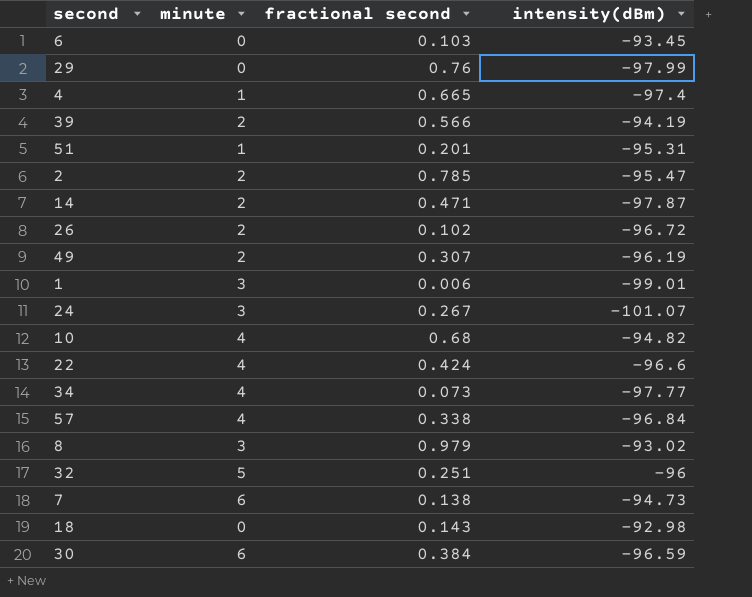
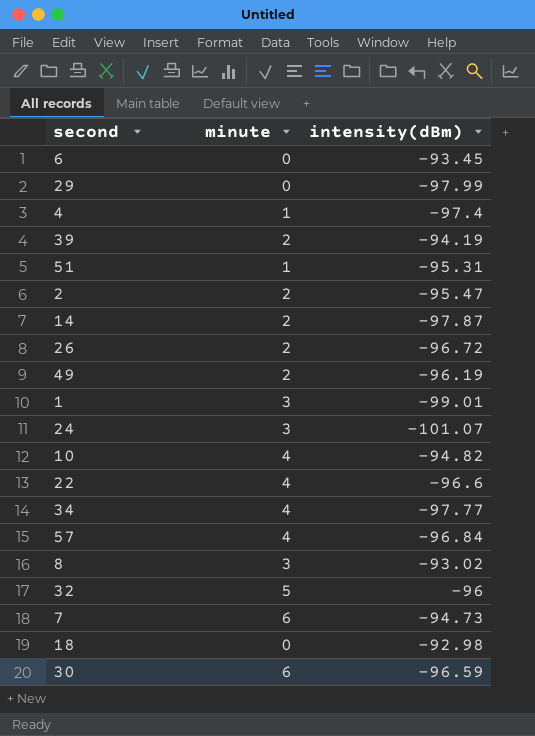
column fractional second | position: 3 -> none

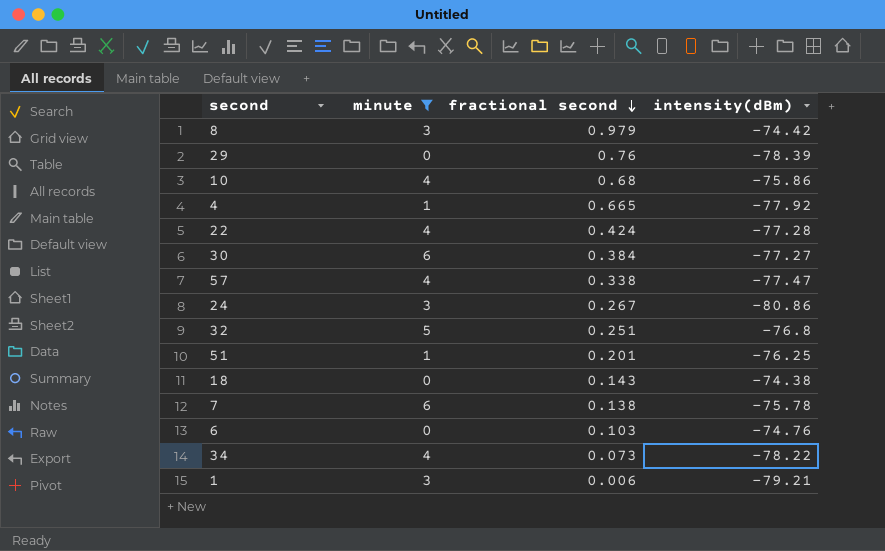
filter: none -> minute != 2
row order: none -> fractional second descending
column fractional second | position: none -> 3
8 | intensity(dBm): -93.02 -> -74.42
29 | intensity(dBm): -97.99 -> -78.39
10 | intensity(dBm): -94.82 -> -75.86
4 | intensity(dBm): -97.4 -> -77.92
22 | intensity(dBm): -96.6 -> -77.28
30 | intensity(dBm): -96.59 -> -77.27
57 | intensity(dBm): -96.84 -> -77.47
24 | intensity(dBm): -101.07 -> -80.86
32 | intensity(dBm): -96 -> -76.8
51 | intensity(dBm): -95.31 -> -76.25
18 | intensity(dBm): -92.98 -> -74.38
7 | intensity(dBm): -94.73 -> -75.78
6 | intensity(dBm): -93.45 -> -74.76
34 | intensity(dBm): -97.77 -> -78.22
1 | intensity(dBm): -99.01 -> -79.21

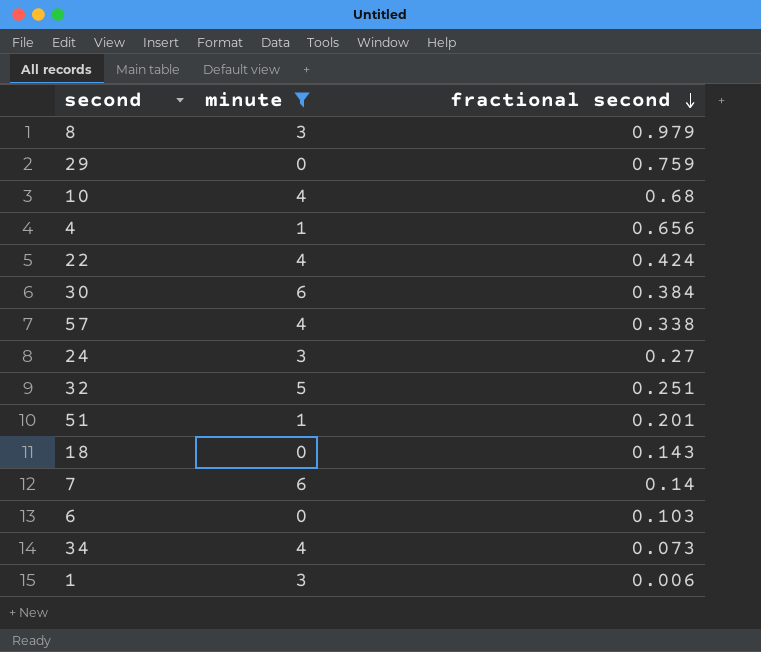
column intensity(dBm) | position: 4 -> none
29 | fractional second: 0.76 -> 0.759
4 | fractional second: 0.665 -> 0.656
24 | fractional second: 0.267 -> 0.27
7 | fractional second: 0.138 -> 0.14

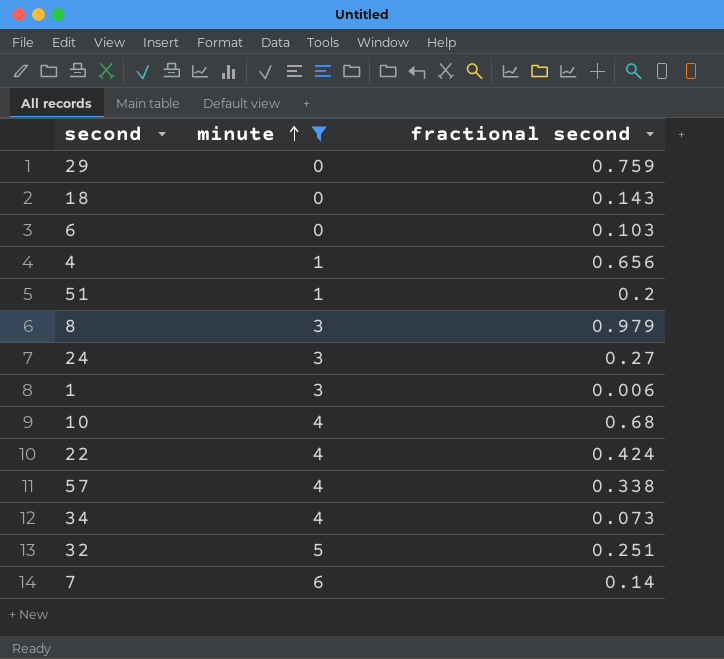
row order: fractional second descending -> minute ascending
row 30: 6 | 0.384 -> none
51 | fractional second: 0.201 -> 0.2

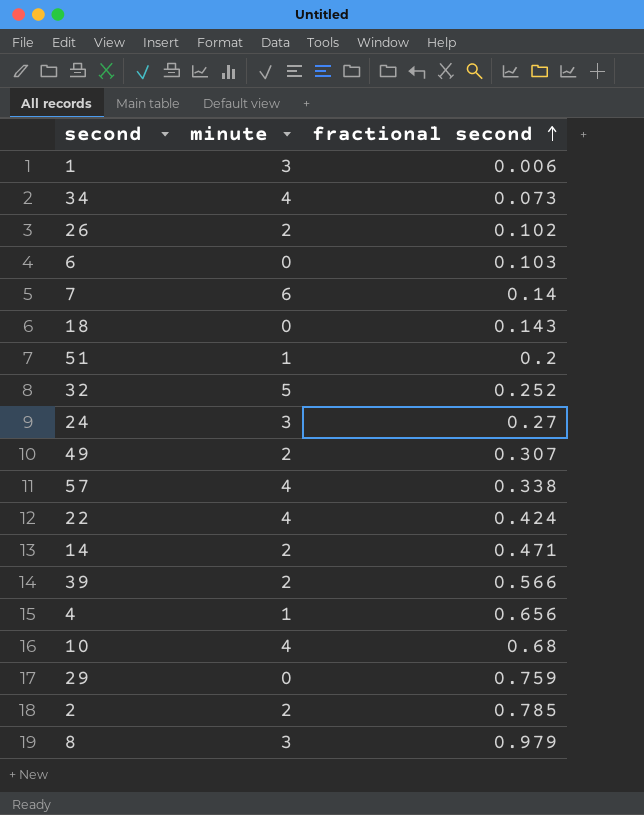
filter: minute != 2 -> none
row order: minute ascending -> fractional second ascending
32 | fractional second: 0.251 -> 0.252

